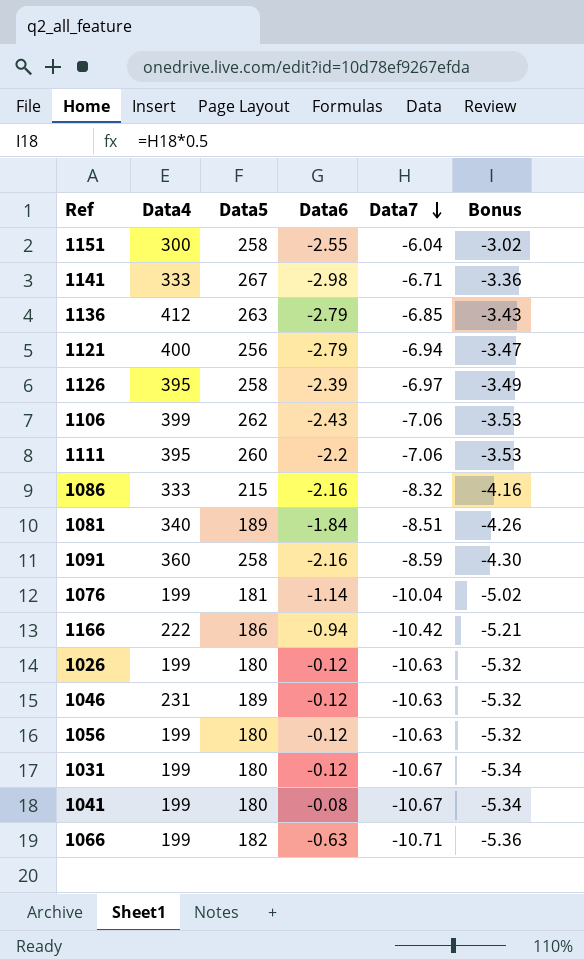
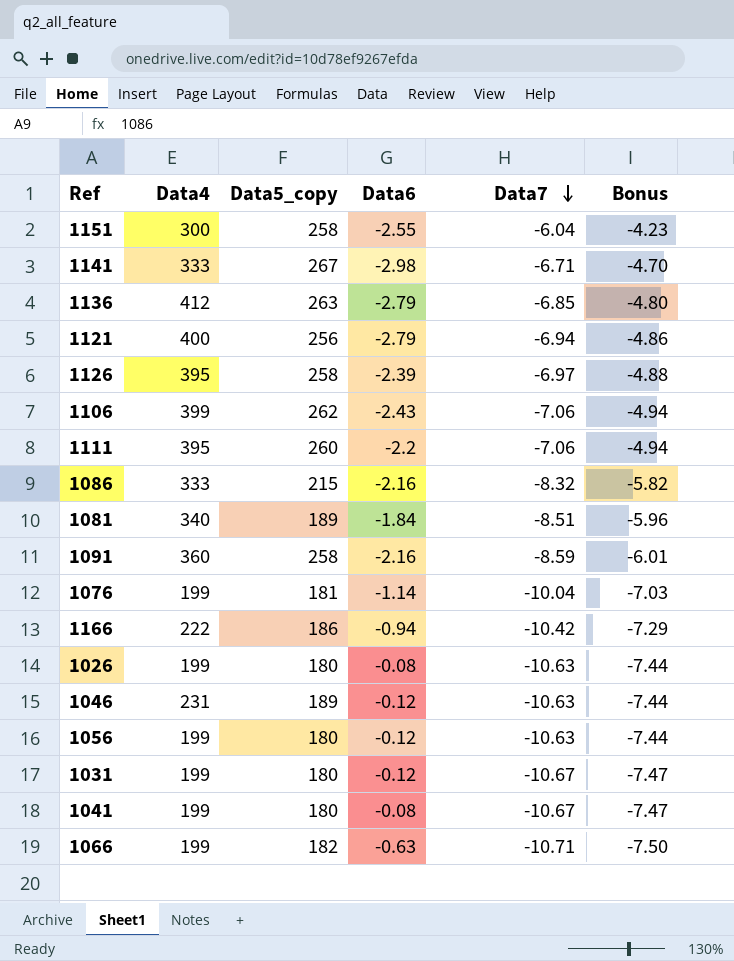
column name: Data5 -> Data5_copy
column Bonus | formula: [Data7] * 0.5 -> [Data7] * 0.7
1026 | Data6: -0.12 -> -0.08

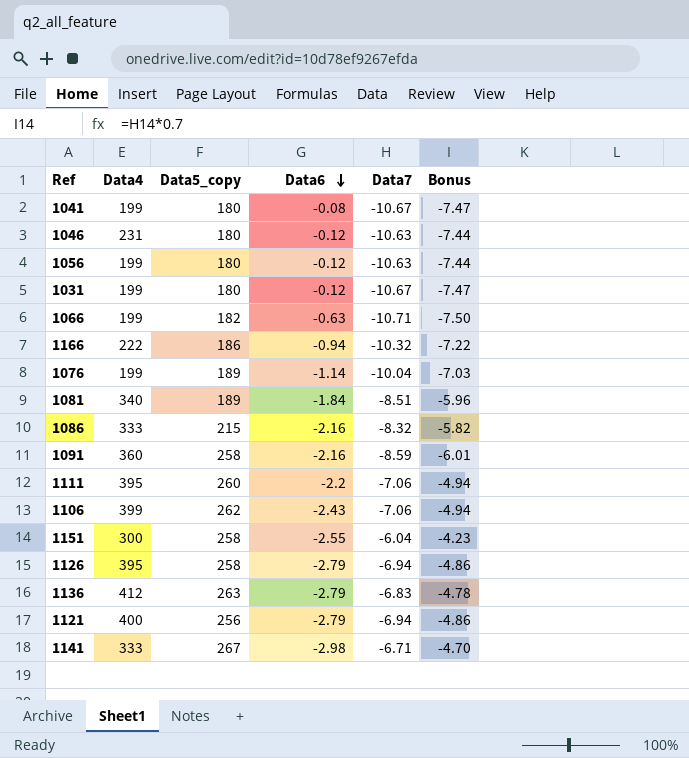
row order: Data7 descending -> Data6 descending
row 1026: 199 | 180 | -0.08 | -10.63 | -7.44 -> none
1046 | Data5_copy: 189 -> 180
1166 | Data7: -10.42 -> -10.32
1166 | Bonus: -7.29 -> -7.22
1076 | Data5_copy: 181 -> 189
1126 | Data6: -2.39 -> -2.79
1126 | Data7: -6.97 -> -6.94
1126 | Bonus: -4.88 -> -4.86
1136 | Data7: -6.85 -> -6.83
1136 | Bonus: -4.80 -> -4.78

